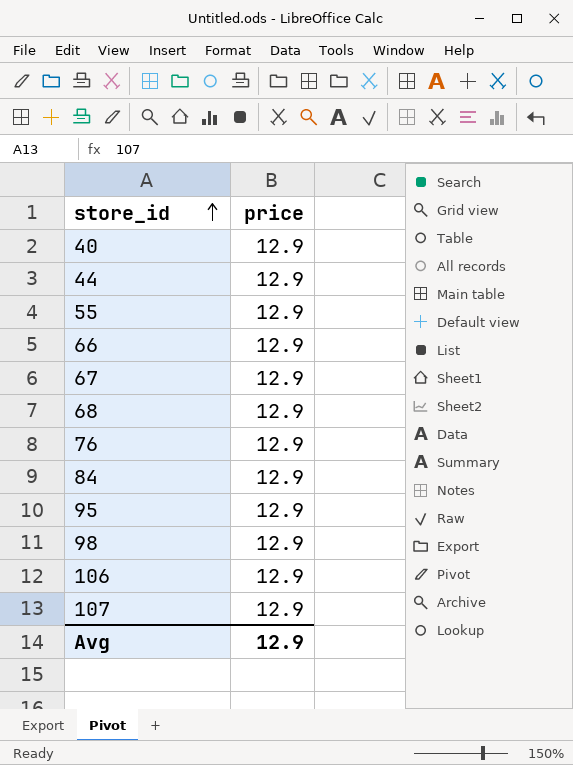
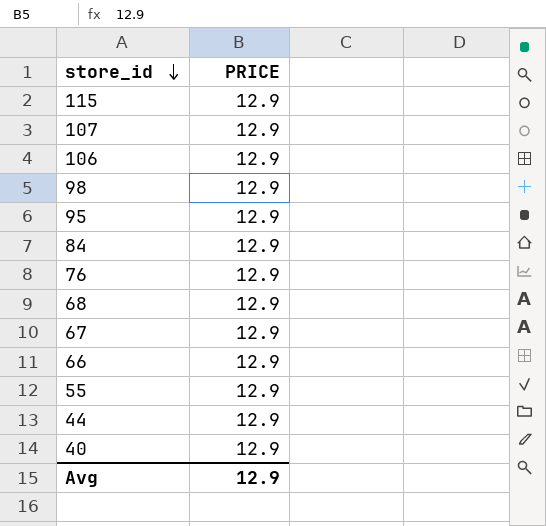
row order: store_id ascending -> store_id descending
column name: price -> PRICE
row 115: none -> 12.9

